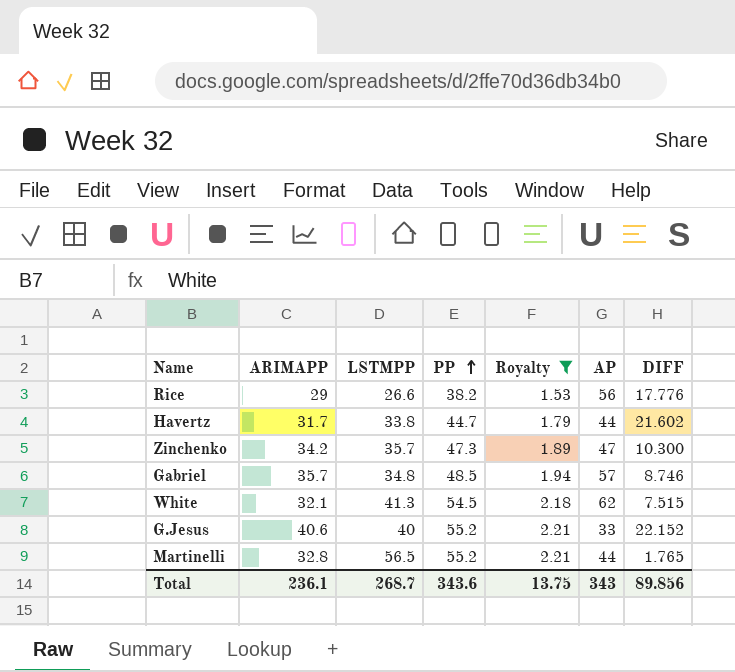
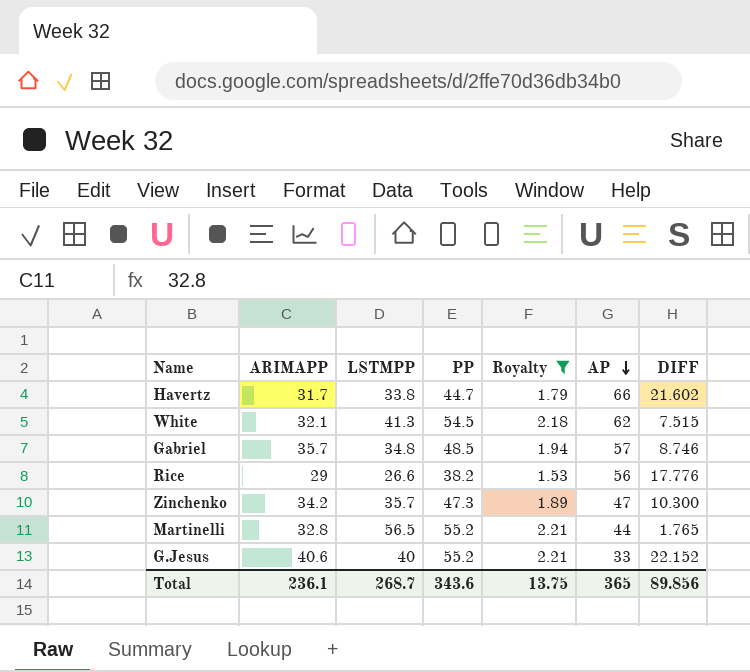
row order: PP ascending -> AP descending
Havertz | AP: 44 -> 66
Total | AP: 343 -> 365

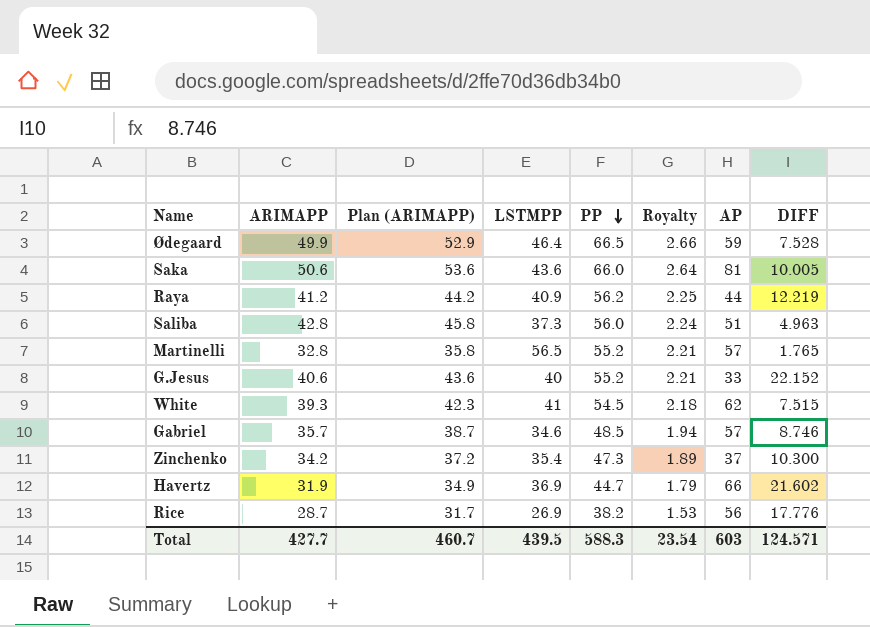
filter: Royalty <= 2.21 -> none
row order: AP descending -> PP descending
column Plan (ARIMAPP) | formula: none -> [ARIMAPP] + 3
Martinelli | AP: 44 -> 57
White | ARIMAPP: 32.1 -> 39.3
White | LSTMPP: 41.3 -> 41
Gabriel | LSTMPP: 34.8 -> 34.6
Zinchenko | LSTMPP: 35.7 -> 35.4
Zinchenko | AP: 47 -> 37
Havertz | ARIMAPP: 31.7 -> 31.9
Havertz | LSTMPP: 33.8 -> 36.9
Rice | ARIMAPP: 29 -> 28.7
Rice | LSTMPP: 26.6 -> 26.9
Total | ARIMAPP: 236.1 -> 427.7
Total | LSTMPP: 268.7 -> 439.5
Total | PP: 343.6 -> 588.3
Total | Royalty: 13.75 -> 23.54
Total | AP: 365 -> 603
Total | DIFF: 89.856 -> 124.571

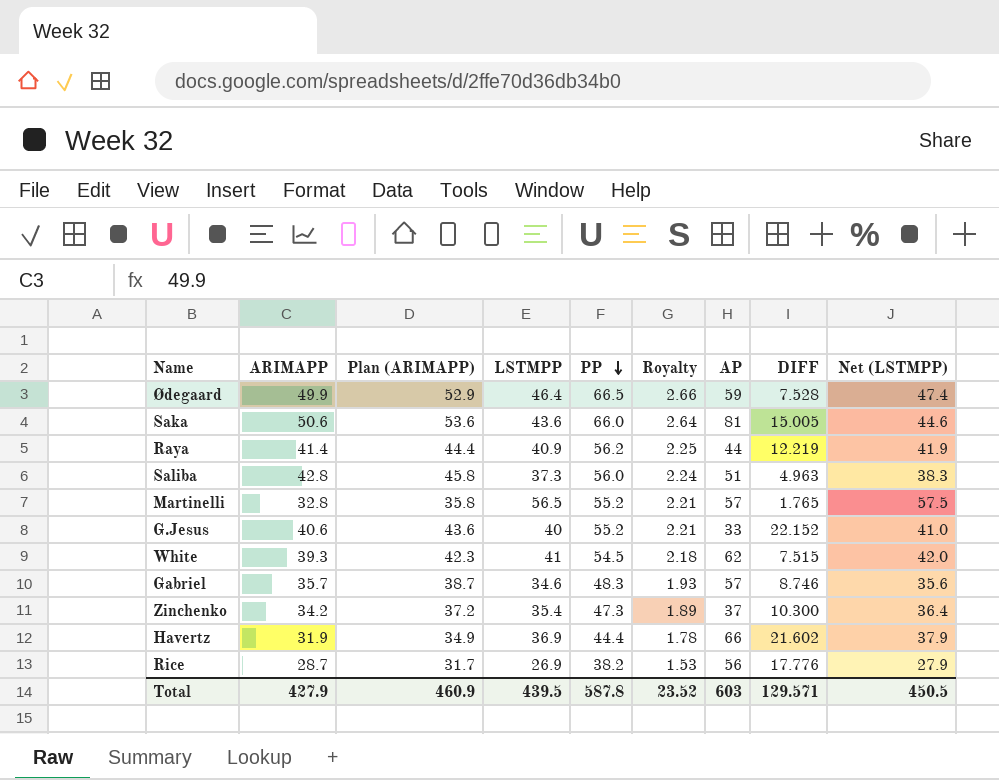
column Net (LSTMPP) | formula: none -> [LSTMPP] + 1
Saka | DIFF: 10.005 -> 15.005
Raya | ARIMAPP: 41.2 -> 41.4
Raya | Plan (ARIMAPP): 44.2 -> 44.4
Gabriel | PP: 48.5 -> 48.3
Gabriel | Royalty: 1.94 -> 1.93
Havertz | PP: 44.7 -> 44.4
Havertz | Royalty: 1.79 -> 1.78
Total | ARIMAPP: 427.7 -> 427.9
Total | Plan (ARIMAPP): 460.7 -> 460.9
Total | PP: 588.3 -> 587.8
Total | Royalty: 23.54 -> 23.52
Total | DIFF: 124.571 -> 129.571

